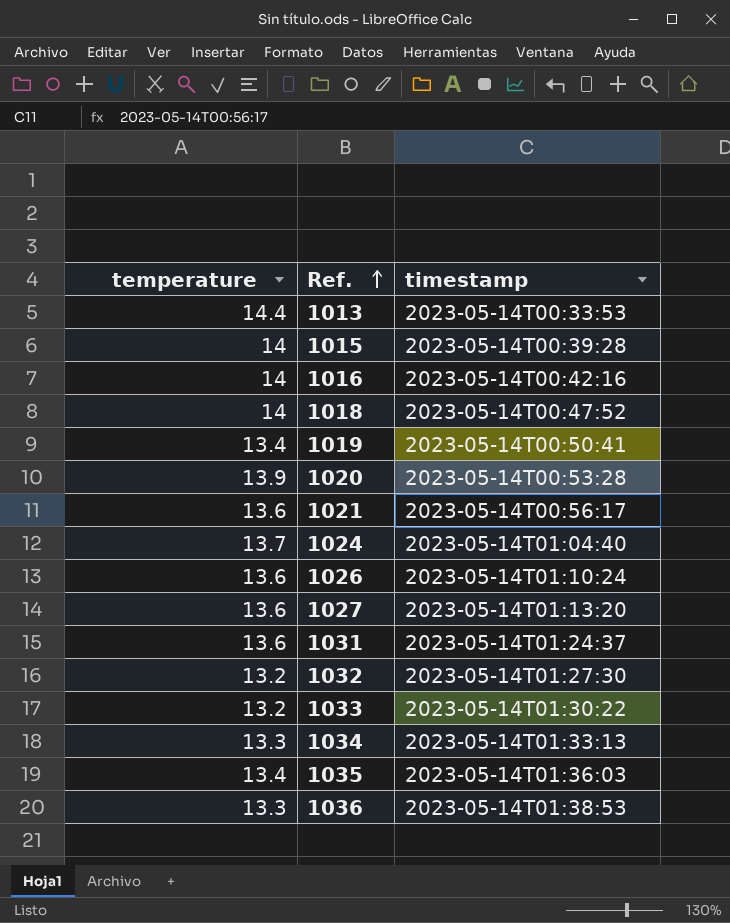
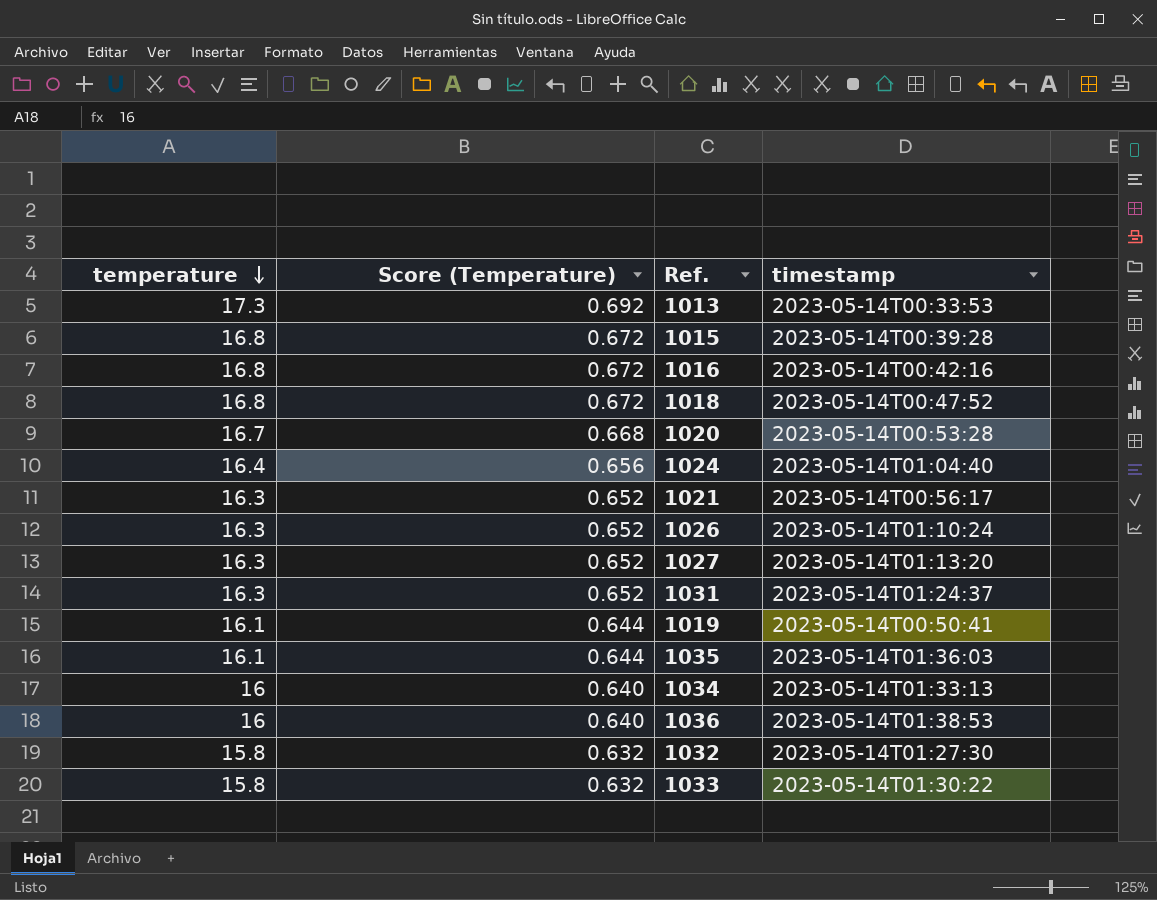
row order: Ref. ascending -> temperature descending
column Score (Temperature) | formula: none -> [temperature] * 0.04
1013 | temperature: 14.4 -> 17.3
1015 | temperature: 14 -> 16.8
1016 | temperature: 14 -> 16.8
1018 | temperature: 14 -> 16.8
1020 | temperature: 13.9 -> 16.7
1024 | temperature: 13.7 -> 16.4
1021 | temperature: 13.6 -> 16.3
1026 | temperature: 13.6 -> 16.3
1027 | temperature: 13.6 -> 16.3
1031 | temperature: 13.6 -> 16.3
1019 | temperature: 13.4 -> 16.1
1035 | temperature: 13.4 -> 16.1
1034 | temperature: 13.3 -> 16
1036 | temperature: 13.3 -> 16
1032 | temperature: 13.2 -> 15.8
1033 | temperature: 13.2 -> 15.8

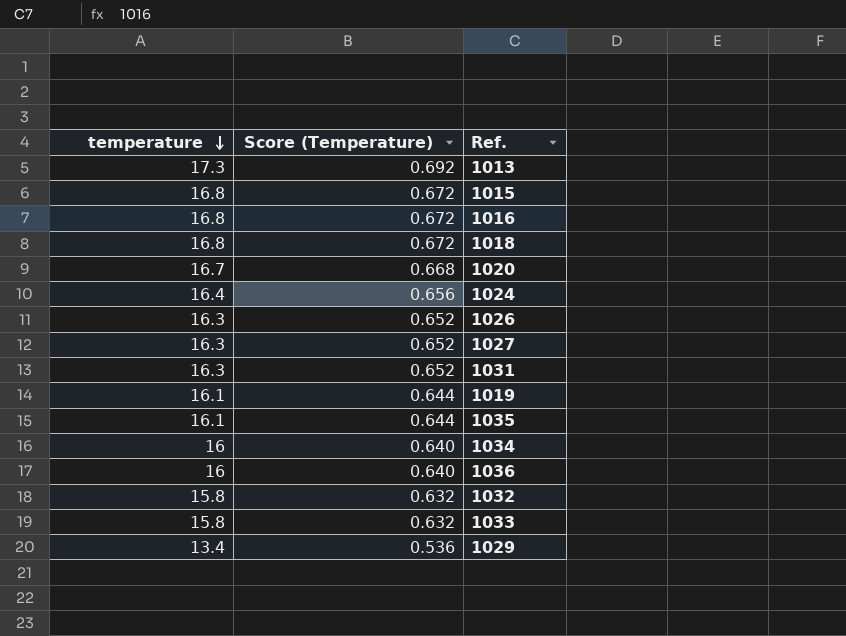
column timestamp | position: 4 -> none
row 1021: 16.3 | 0.652 | 2023-05-14T00:56:17 -> none
row 1029: none -> 13.4 | 0.536

